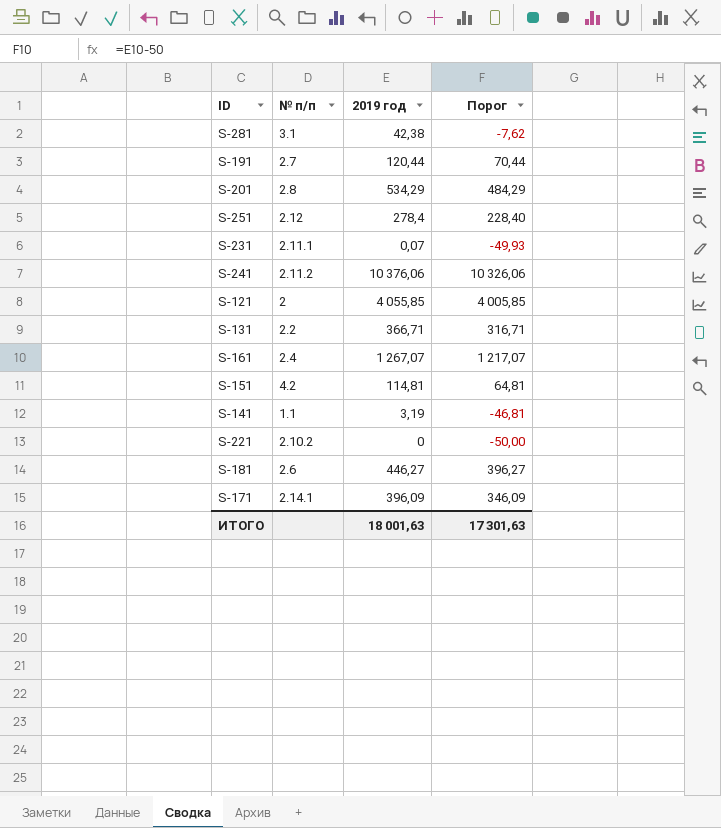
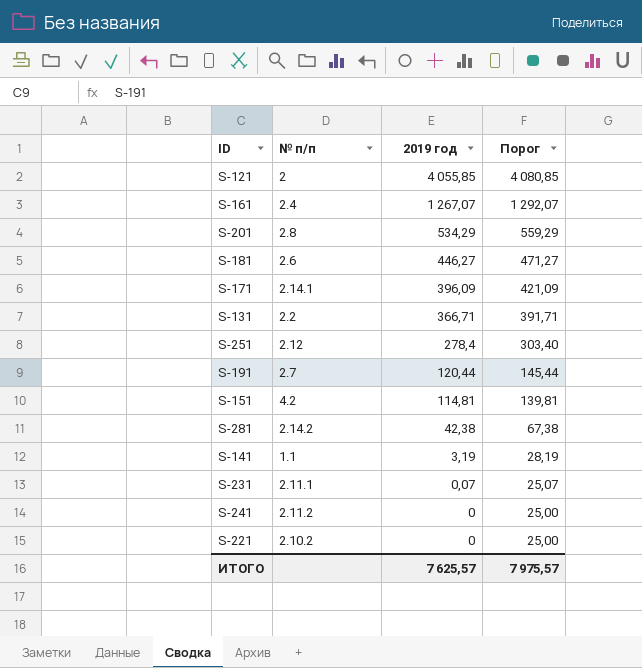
row order: none -> 2019 год descending
column Порог | formula: [2019 год] - 50 -> [2019 год] + 25
S-281 | № п/п: 3.1 -> 2.14.2
S-241 | 2019 год: 10 376,06 -> 0
ИТОГО | 2019 год: 18 001,63 -> 7 625,57
ИТОГО | Порог: 17 301,63 -> 7 975,57

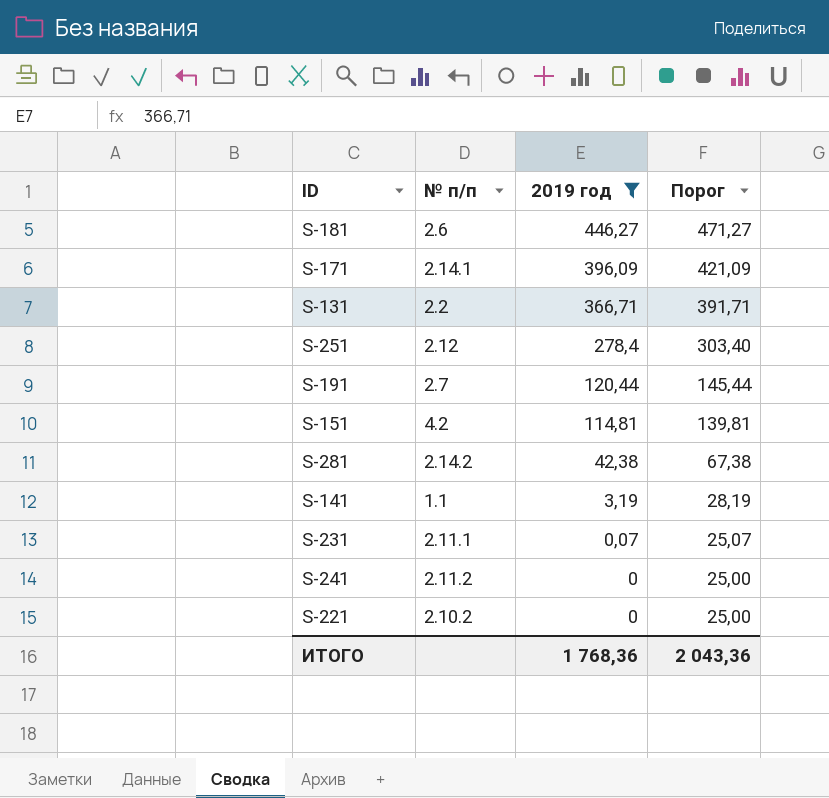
filter: none -> 2019 год <= 446,27
ИТОГО | 2019 год: 7 625,57 -> 1 768,36
ИТОГО | Порог: 7 975,57 -> 2 043,36

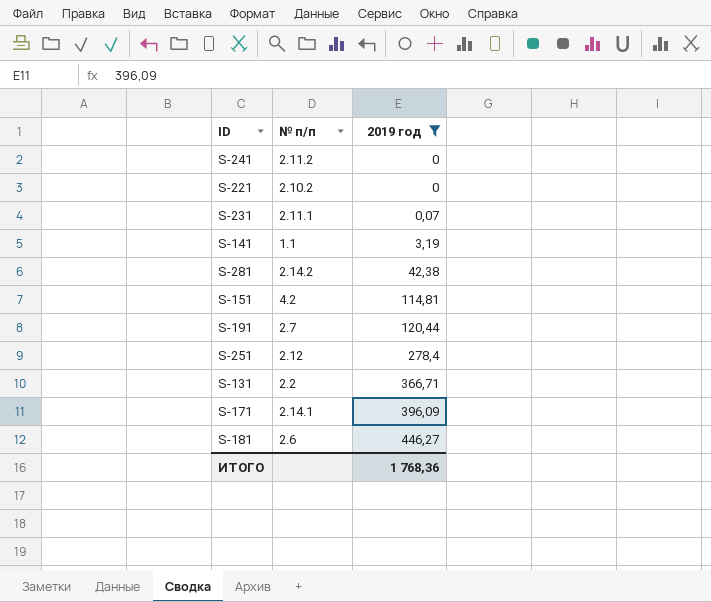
row order: 2019 год descending -> 2019 год ascending
column Порог | formula: [2019 год] + 25 -> none

